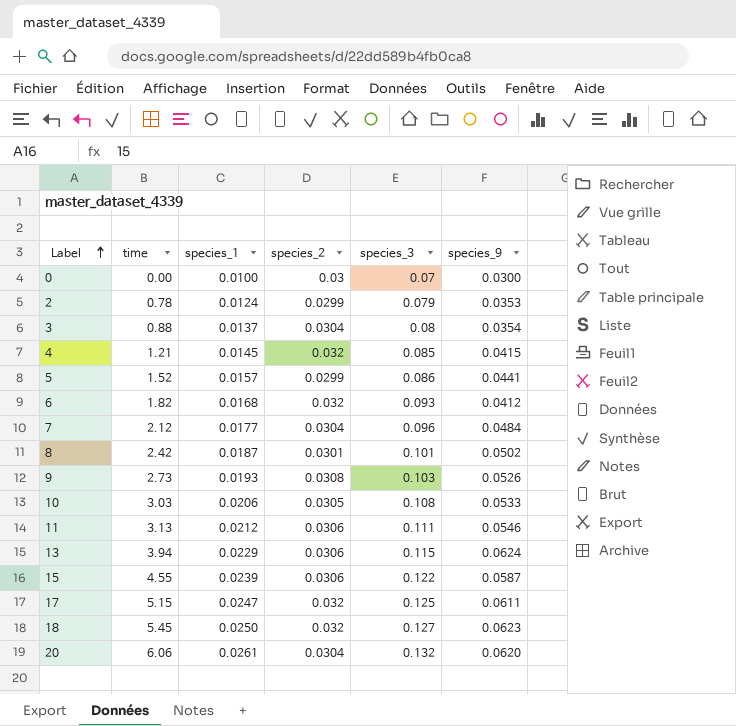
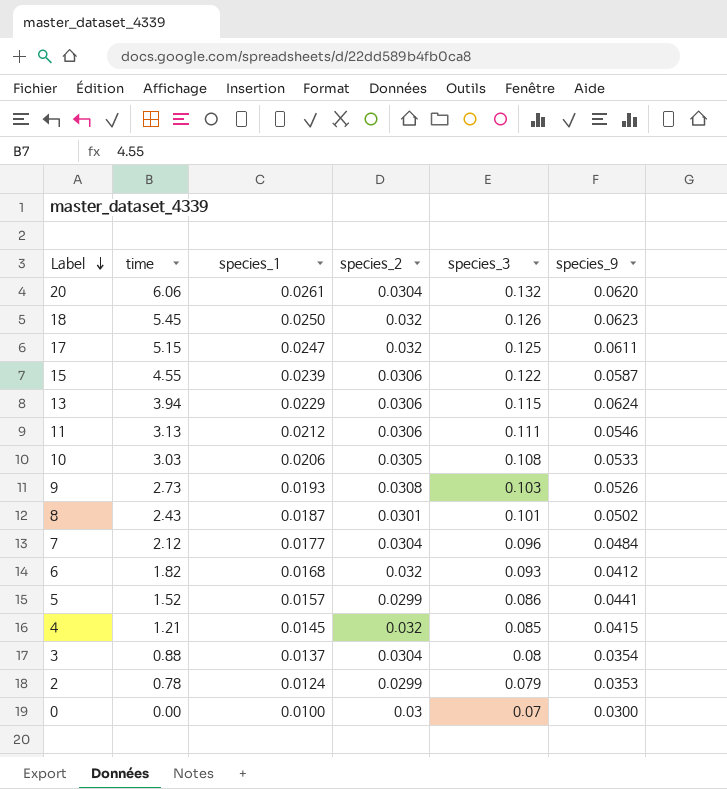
row order: Label ascending -> Label descending
18 | species_3: 0.127 -> 0.126
8 | time: 2.42 -> 2.43

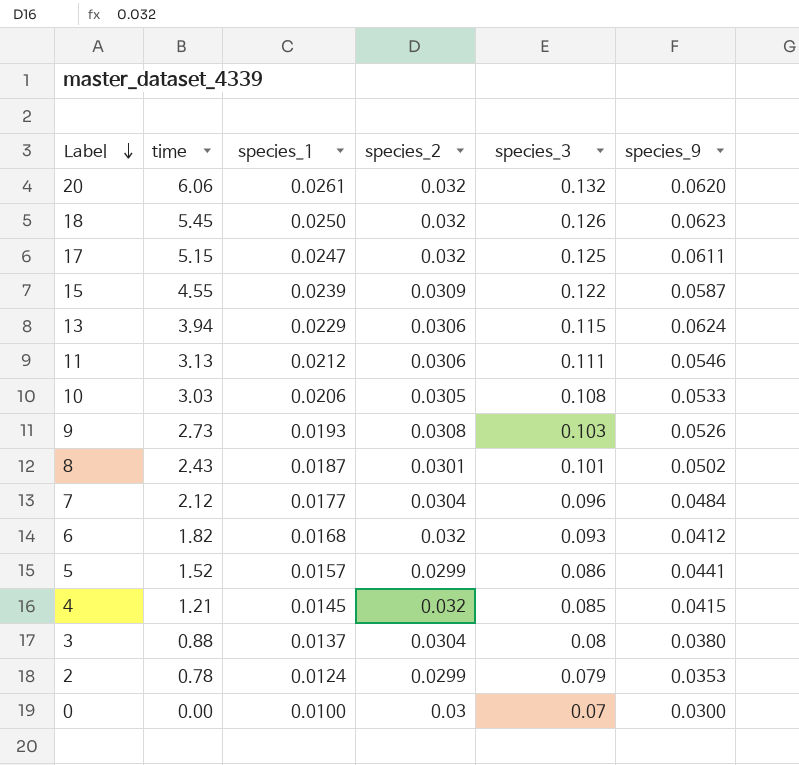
20 | species_2: 0.0304 -> 0.032
15 | species_2: 0.0306 -> 0.0309
3 | species_9: 0.0354 -> 0.0380

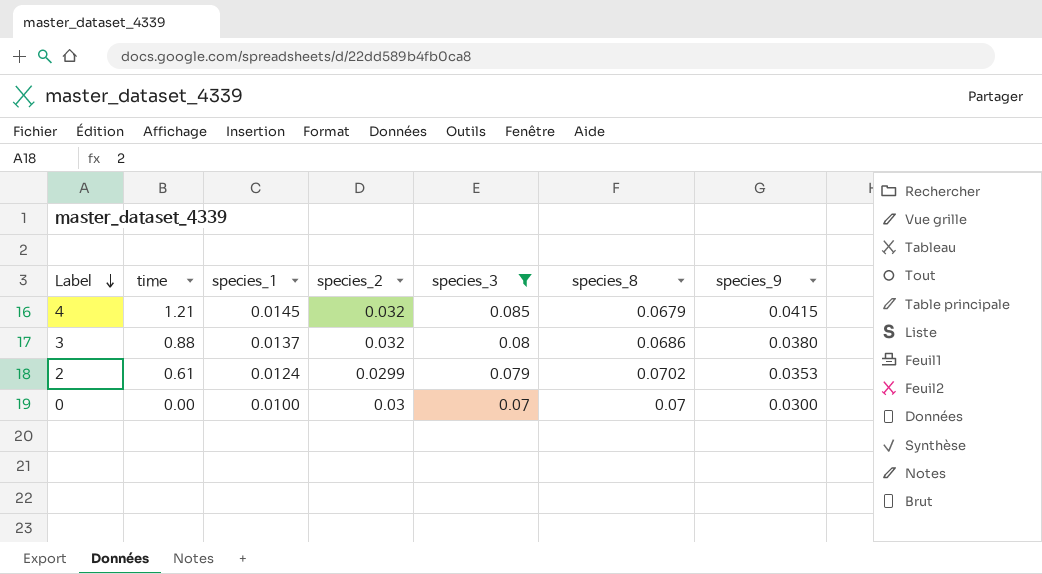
filter: none -> species_3 <= 0.085
column species_8 | position: none -> 6
3 | species_2: 0.0304 -> 0.032
2 | time: 0.78 -> 0.61

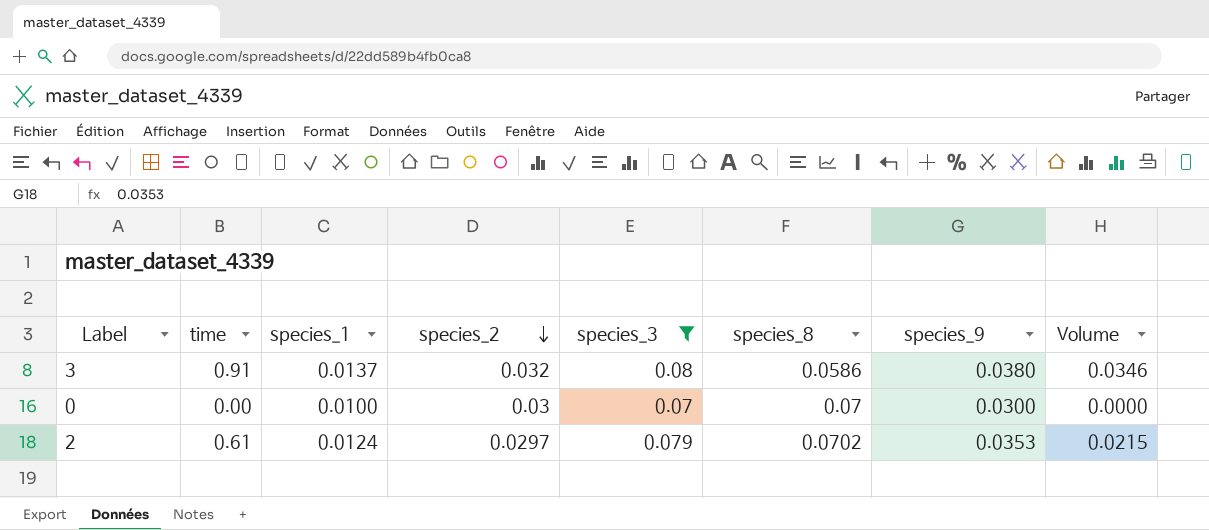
row order: Label descending -> species_2 descending
column Volume | formula: none -> [time] * [species_9]
row 4: 1.21 | 0.0145 | 0.032 | 0.085 | 0.0679 | 0.0415 -> none
3 | time: 0.88 -> 0.91
3 | species_8: 0.0686 -> 0.0586
2 | species_2: 0.0299 -> 0.0297

